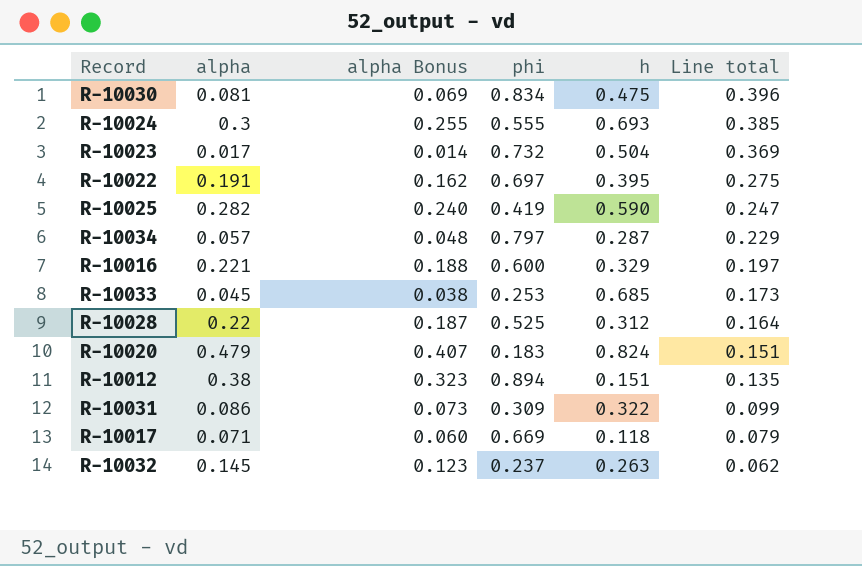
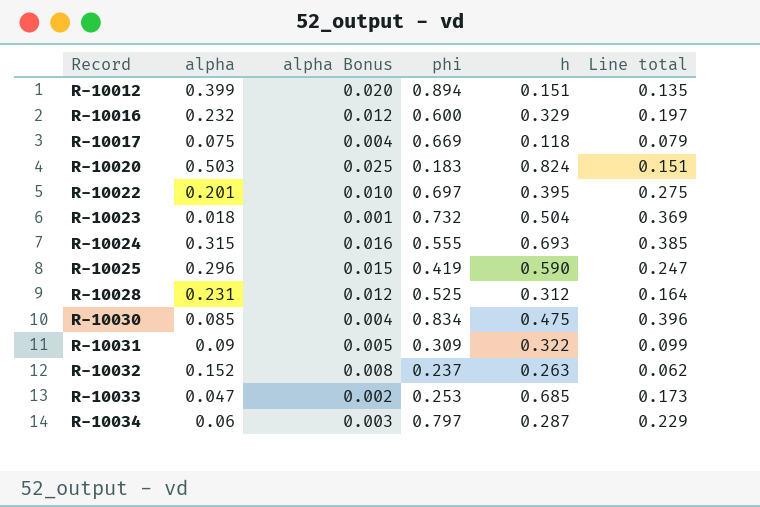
row order: Line total descending -> Record ascending
column alpha Bonus | formula: [alpha] * 0.85 -> [alpha] * 0.05
R-10012 | alpha: 0.38 -> 0.399
R-10016 | alpha: 0.221 -> 0.232
R-10017 | alpha: 0.071 -> 0.075
R-10020 | alpha: 0.479 -> 0.503
R-10022 | alpha: 0.191 -> 0.201
R-10023 | alpha: 0.017 -> 0.018
R-10024 | alpha: 0.3 -> 0.315
R-10025 | alpha: 0.282 -> 0.296
R-10028 | alpha: 0.22 -> 0.231
R-10030 | alpha: 0.081 -> 0.085
R-10031 | alpha: 0.086 -> 0.09
R-10032 | alpha: 0.145 -> 0.152
R-10033 | alpha: 0.045 -> 0.047
R-10034 | alpha: 0.057 -> 0.06

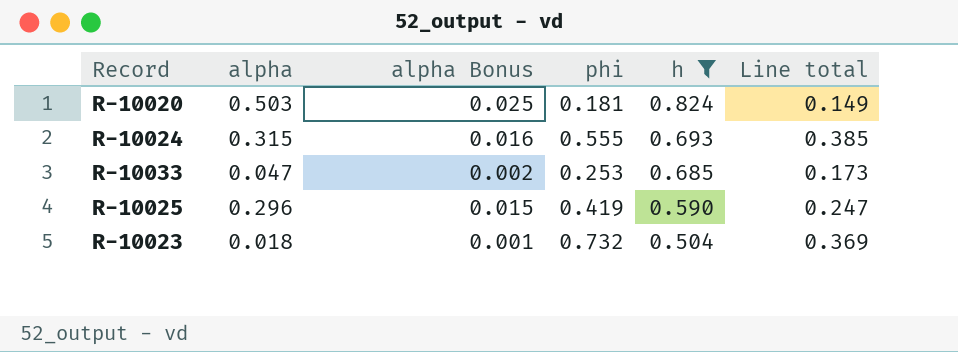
filter: none -> h >= 0.504
row order: Record ascending -> h descending
R-10020 | phi: 0.183 -> 0.181
R-10020 | Line total: 0.151 -> 0.149

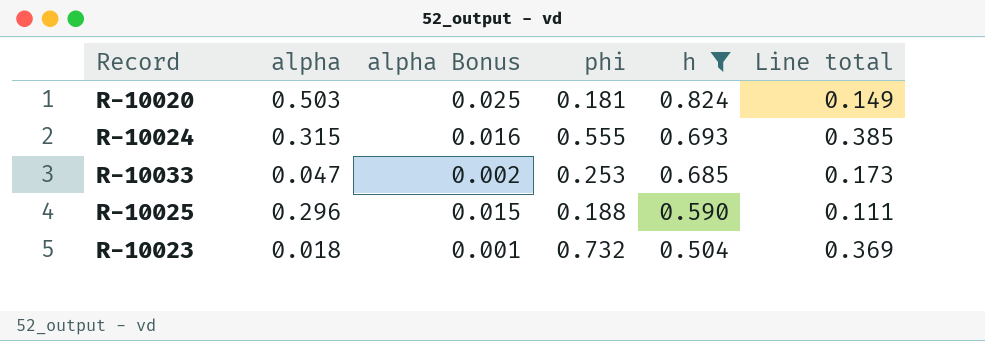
R-10025 | phi: 0.419 -> 0.188
R-10025 | Line total: 0.247 -> 0.111

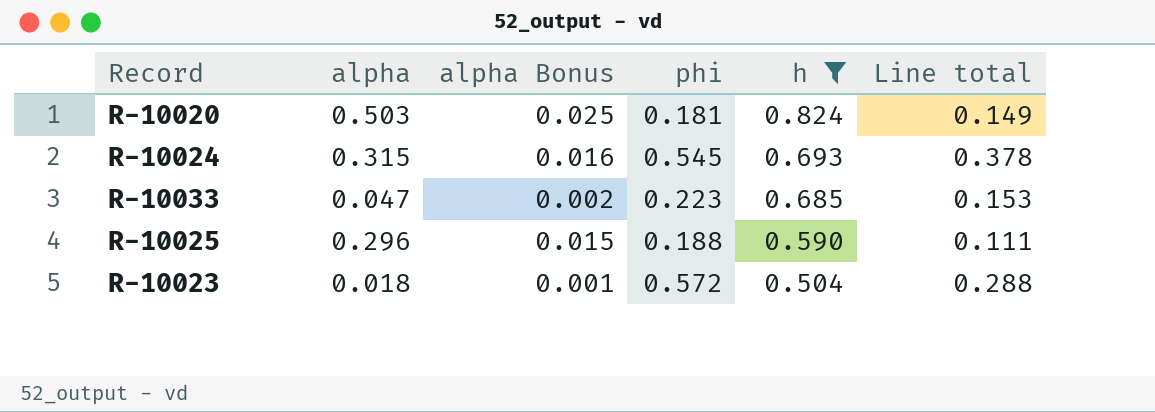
R-10024 | phi: 0.555 -> 0.545
R-10024 | Line total: 0.385 -> 0.378
R-10033 | phi: 0.253 -> 0.223
R-10033 | Line total: 0.173 -> 0.153
R-10023 | phi: 0.732 -> 0.572
R-10023 | Line total: 0.369 -> 0.288

